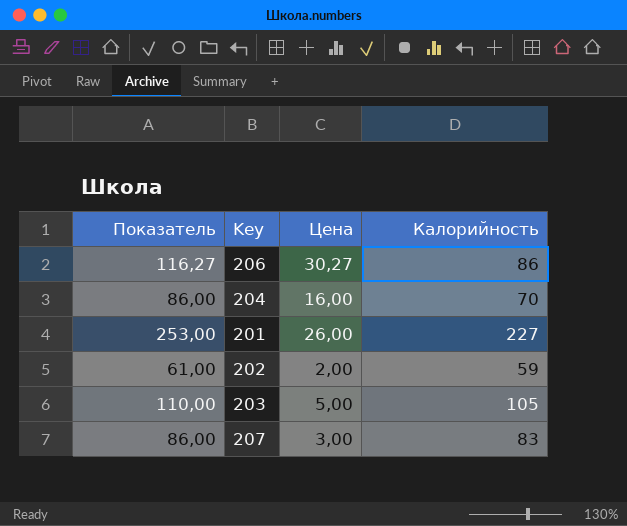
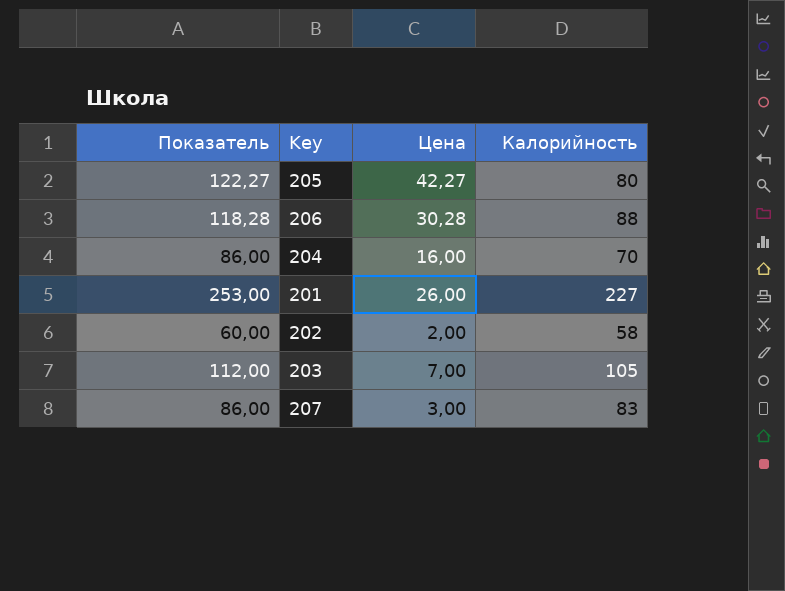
row 205: none -> 122,27 | 42,27 | 80
206 | Показатель: 116,27 -> 118,28
206 | Цена: 30,27 -> 30,28
206 | Калорийность: 86 -> 88
202 | Показатель: 61,00 -> 60,00
202 | Калорийность: 59 -> 58
203 | Показатель: 110,00 -> 112,00
203 | Цена: 5,00 -> 7,00

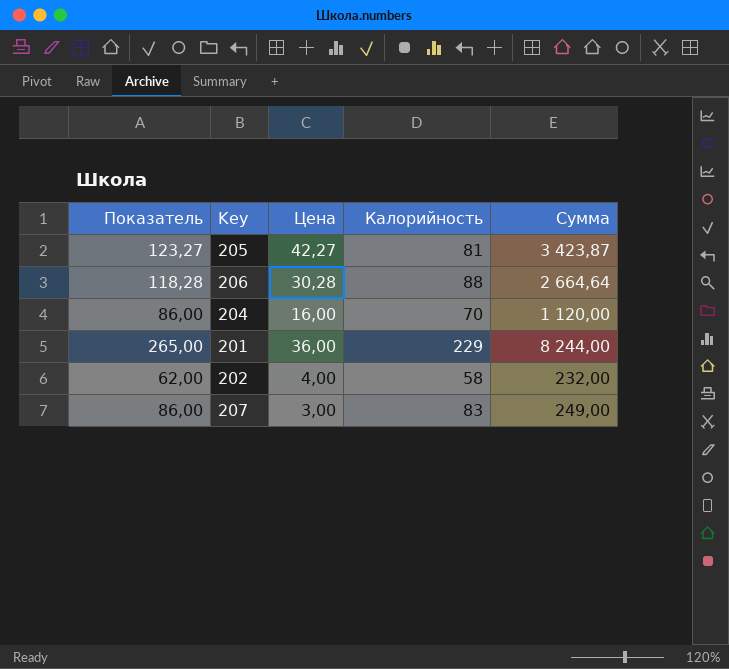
column Сумма | formula: none -> [Цена] * [Калорийность]
row 203: 112,00 | 7,00 | 105 -> none
205 | Показатель: 122,27 -> 123,27
205 | Калорийность: 80 -> 81
201 | Показатель: 253,00 -> 265,00
201 | Цена: 26,00 -> 36,00
201 | Калорийность: 227 -> 229
202 | Показатель: 60,00 -> 62,00
202 | Цена: 2,00 -> 4,00

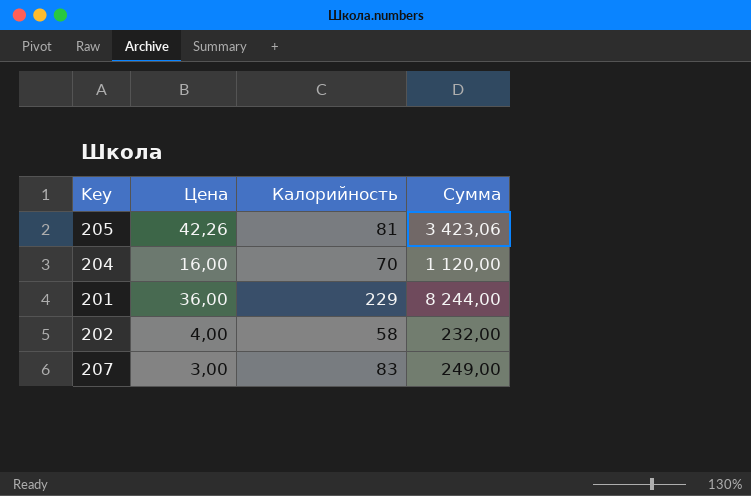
column Показатель | formula: [Цена] + [Калорийность] -> none
row 206: 118,28 | 30,28 | 88 | 2 664,64 -> none
205 | Цена: 42,27 -> 42,26
205 | Сумма: 3 423,87 -> 3 423,06

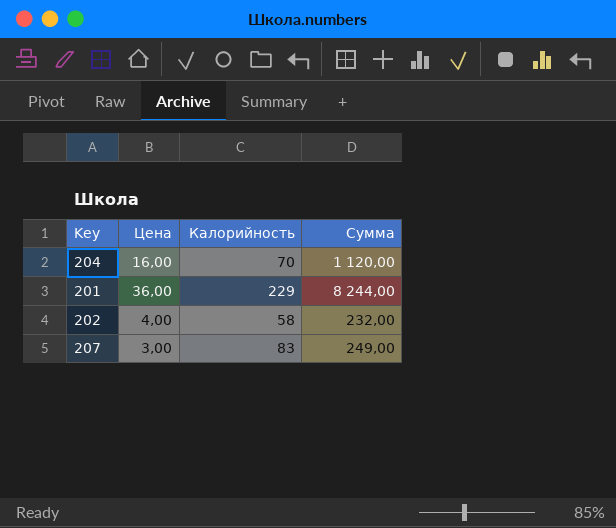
row 205: 42,26 | 81 | 3 423,06 -> none

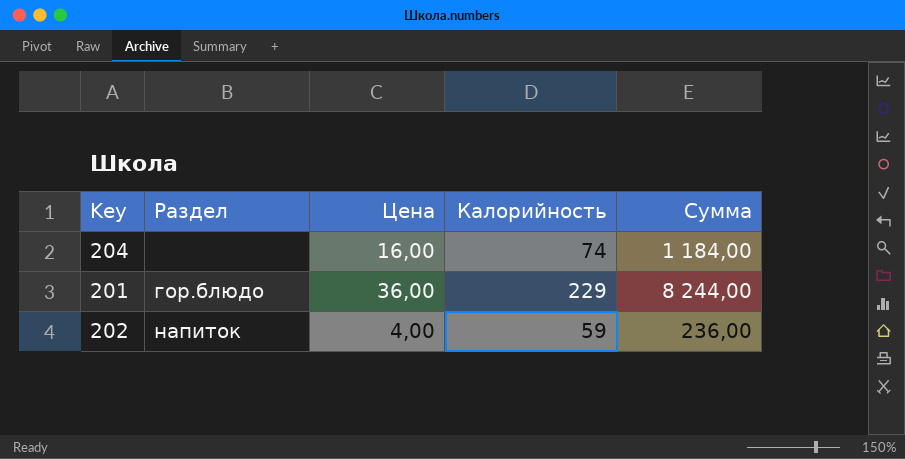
column Раздел | position: none -> 2
row 207: 3,00 | 83 | 249,00 -> none
204 | Калорийность: 70 -> 74
204 | Сумма: 1 120,00 -> 1 184,00
202 | Калорийность: 58 -> 59
202 | Сумма: 232,00 -> 236,00

